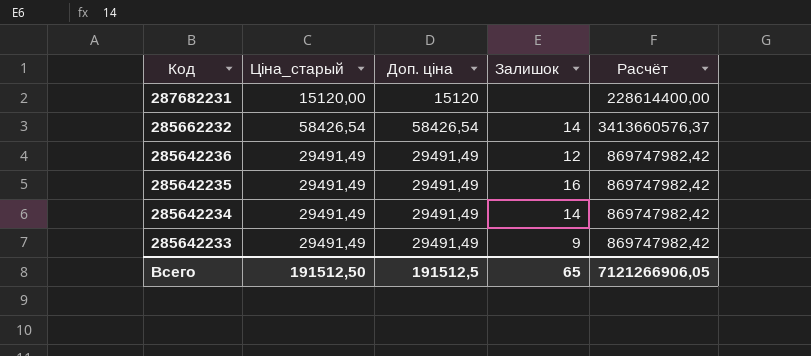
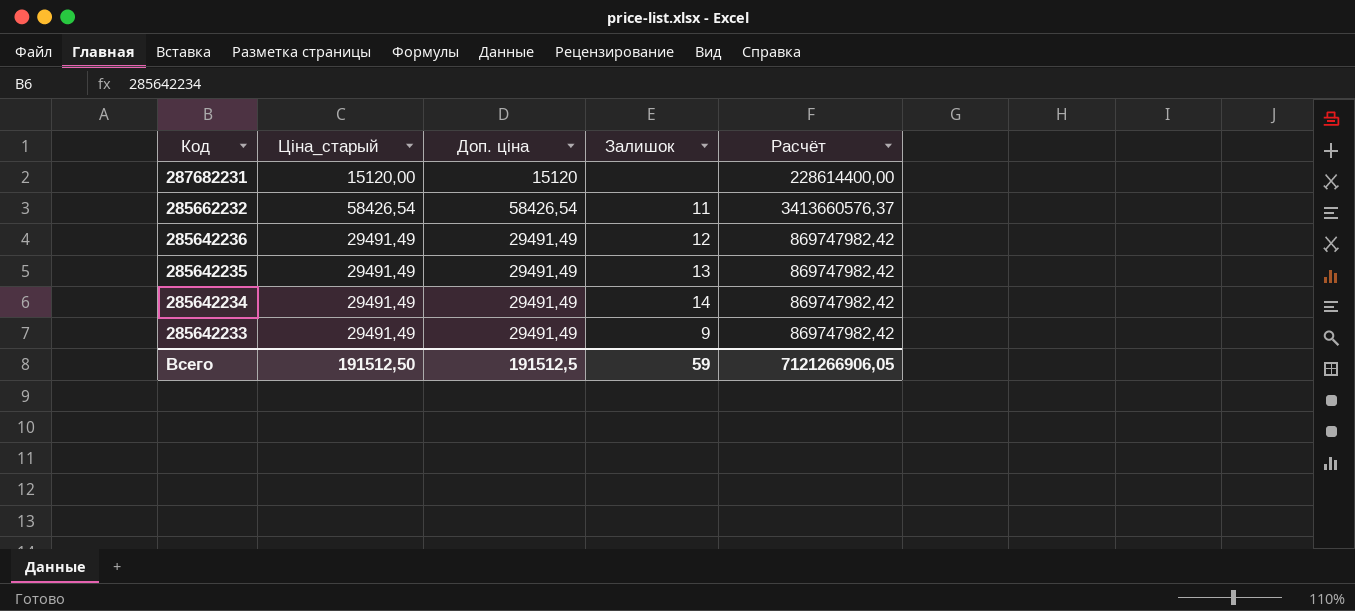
285662232 | Залишок: 14 -> 11
285642235 | Залишок: 16 -> 13
Всего | Залишок: 65 -> 59

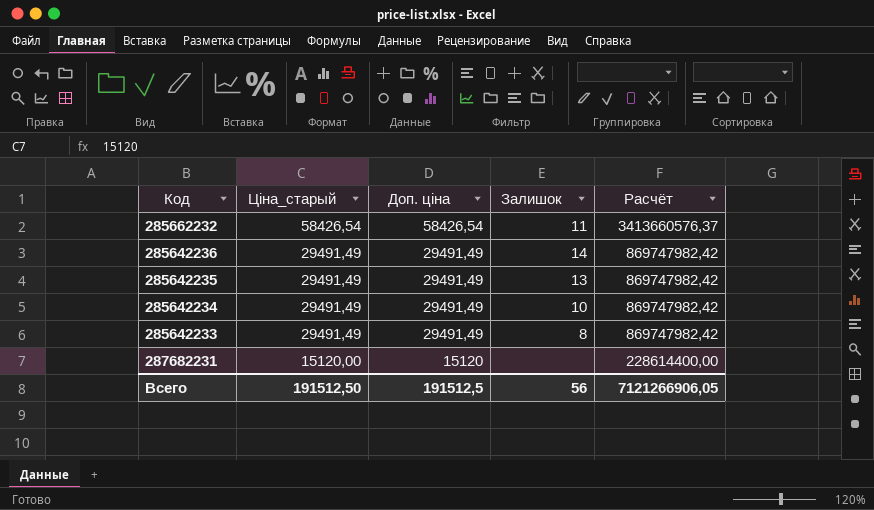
row order: Код descending -> Ціна_старый descending
285642236 | Залишок: 12 -> 14
285642234 | Залишок: 14 -> 10
285642233 | Залишок: 9 -> 8
Всего | Залишок: 59 -> 56

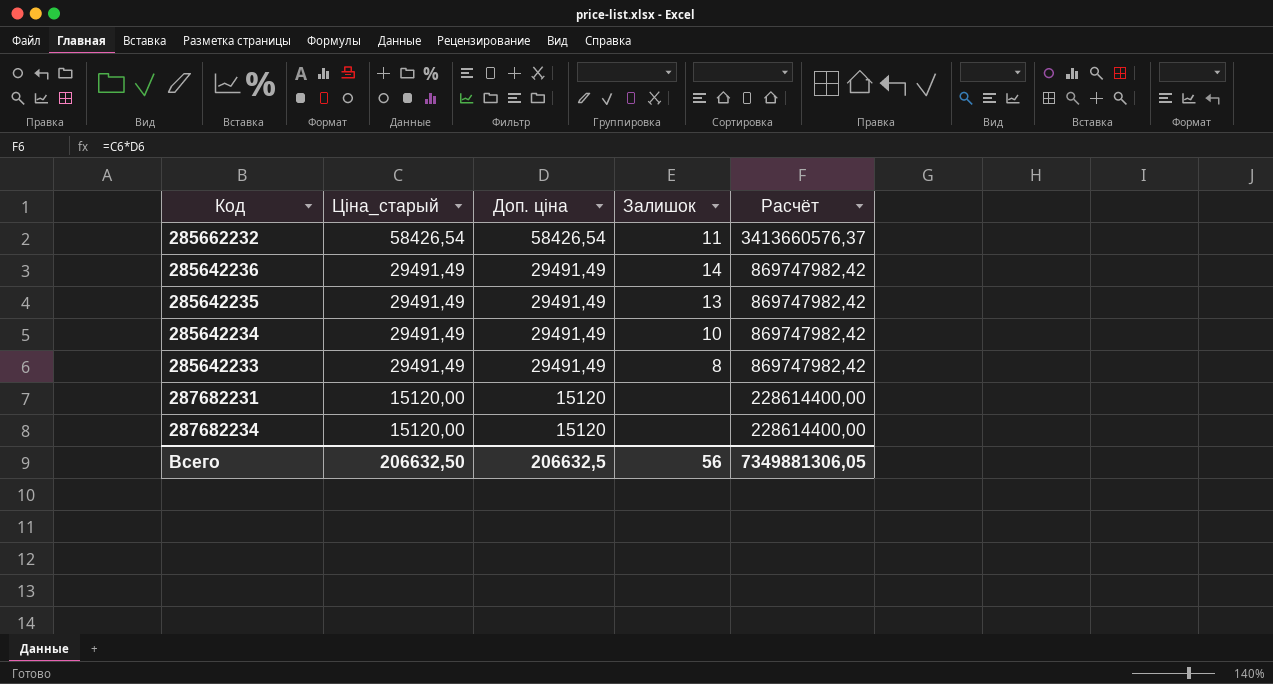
row 287682234: none -> 15120,00 | 15120 | none | 228614400,00
Всего | Ціна_старый: 191512,50 -> 206632,50
Всего | Доп. ціна: 191512,5 -> 206632,5
Всего | Расчёт: 7121266906,05 -> 7349881306,05

